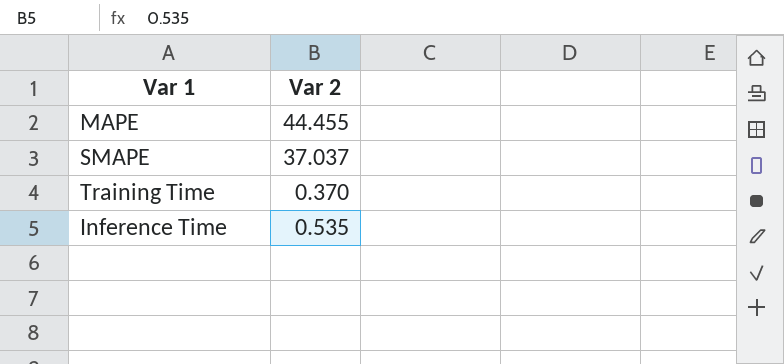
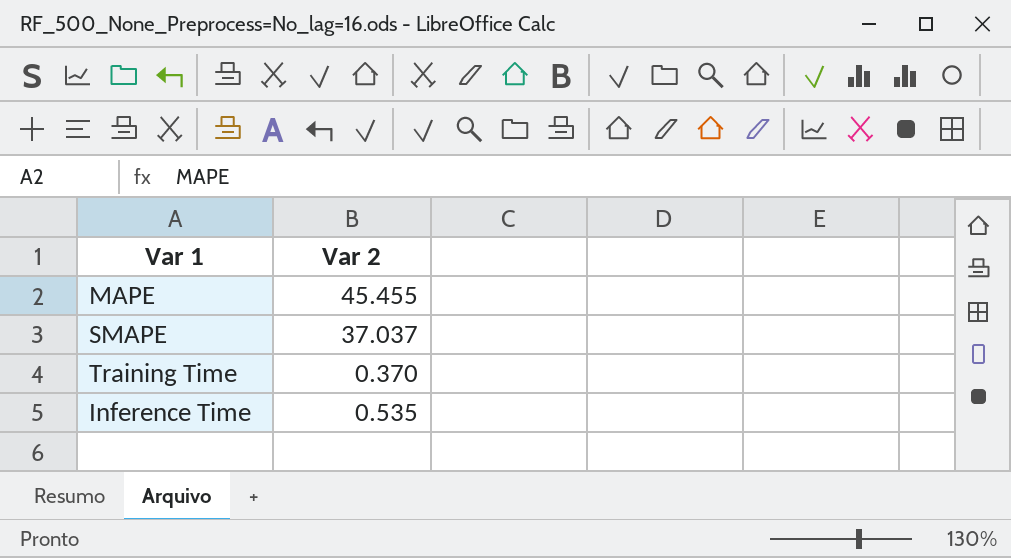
MAPE | Var 2: 44.455 -> 45.455

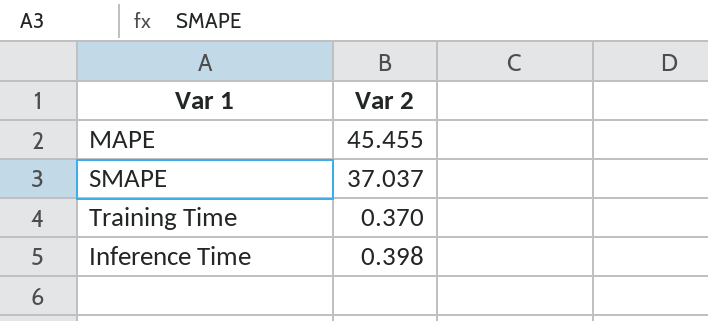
Inference Time | Var 2: 0.535 -> 0.398

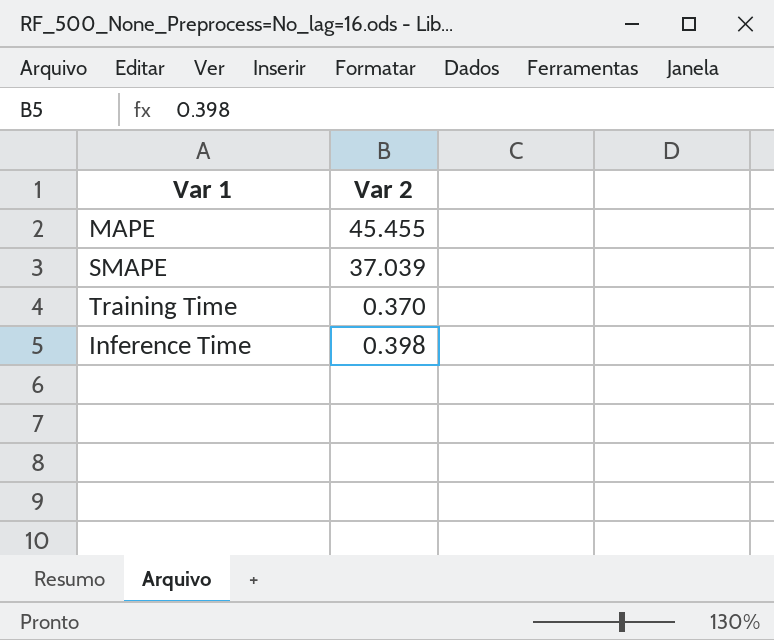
SMAPE | Var 2: 37.037 -> 37.039

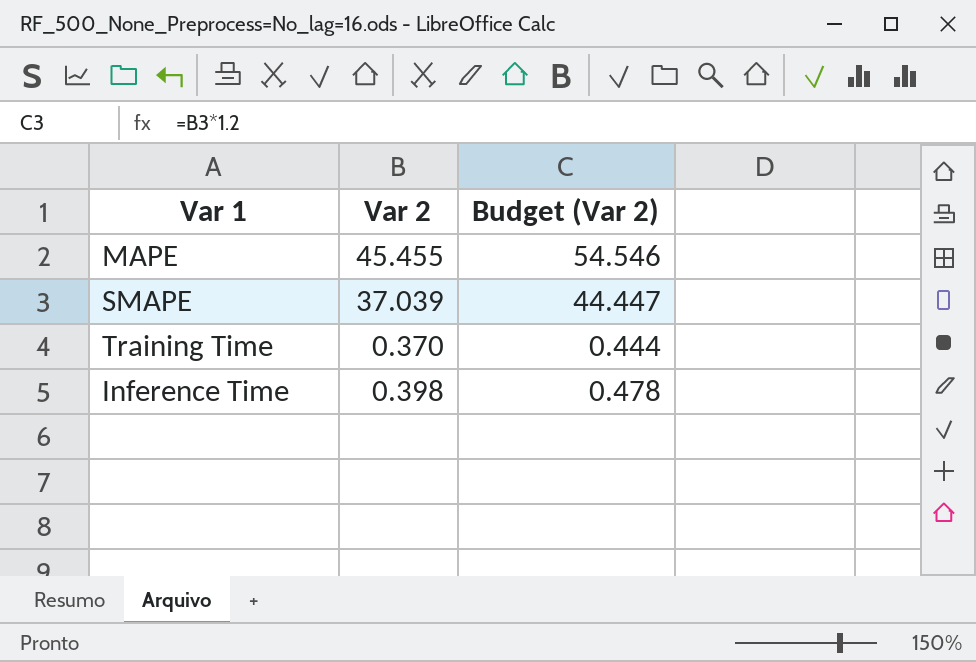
column Budget (Var 2) | formula: none -> [Var 2] * 1.2

